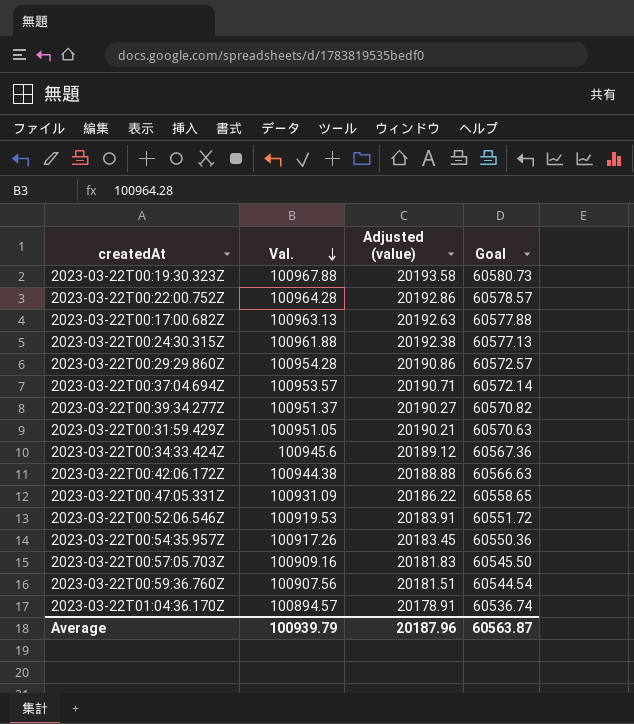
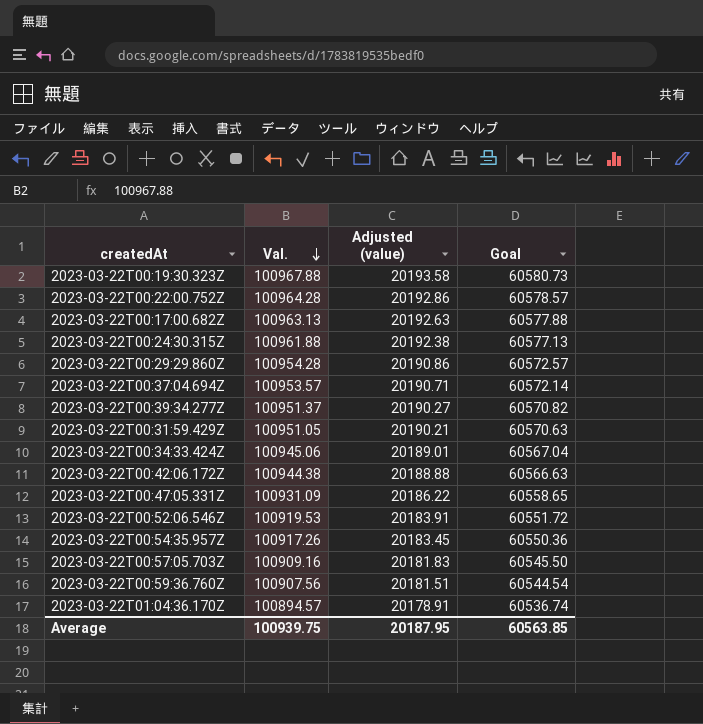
2023-03-22T00:34:33.424Z | Val.: 100945.6 -> 100945.06
2023-03-22T00:34:33.424Z | Adjusted (value): 20189.12 -> 20189.01
2023-03-22T00:34:33.424Z | Goal: 60567.36 -> 60567.04
Average | Val.: 100939.79 -> 100939.75
Average | Adjusted (value): 20187.96 -> 20187.95
Average | Goal: 60563.87 -> 60563.85

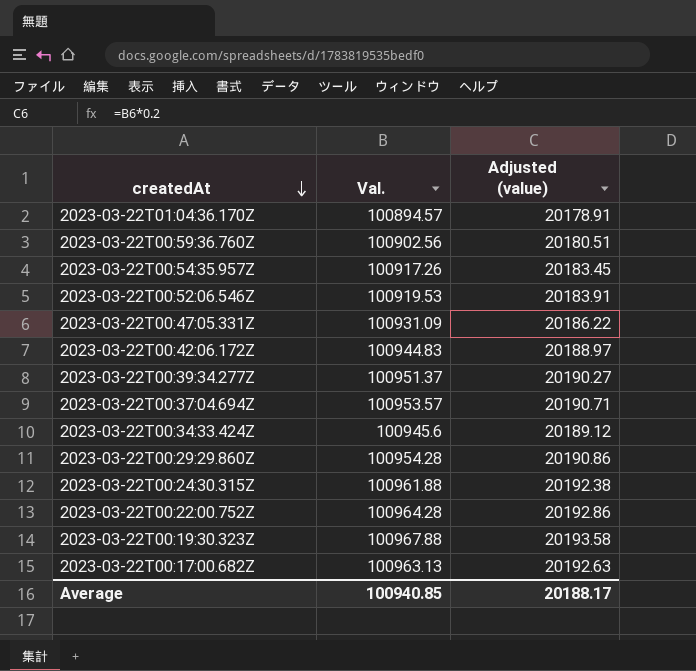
row order: Val. descending -> createdAt descending
column Goal | formula: [Val.] * 0.6 -> none
row 2023-03-22T00:31:59.429Z: 100951.05 | 20190.21 | 60570.63 -> none
row 2023-03-22T00:57:05.703Z: 100909.16 | 20181.83 | 60545.50 -> none
2023-03-22T00:59:36.760Z | Val.: 100907.56 -> 100902.56
2023-03-22T00:59:36.760Z | Adjusted (value): 20181.51 -> 20180.51
2023-03-22T00:42:06.172Z | Val.: 100944.38 -> 100944.83
2023-03-22T00:42:06.172Z | Adjusted (value): 20188.88 -> 20188.97
2023-03-22T00:34:33.424Z | Val.: 100945.06 -> 100945.6
2023-03-22T00:34:33.424Z | Adjusted (value): 20189.01 -> 20189.12
Average | Val.: 100939.75 -> 100940.85
Average | Adjusted (value): 20187.95 -> 20188.17

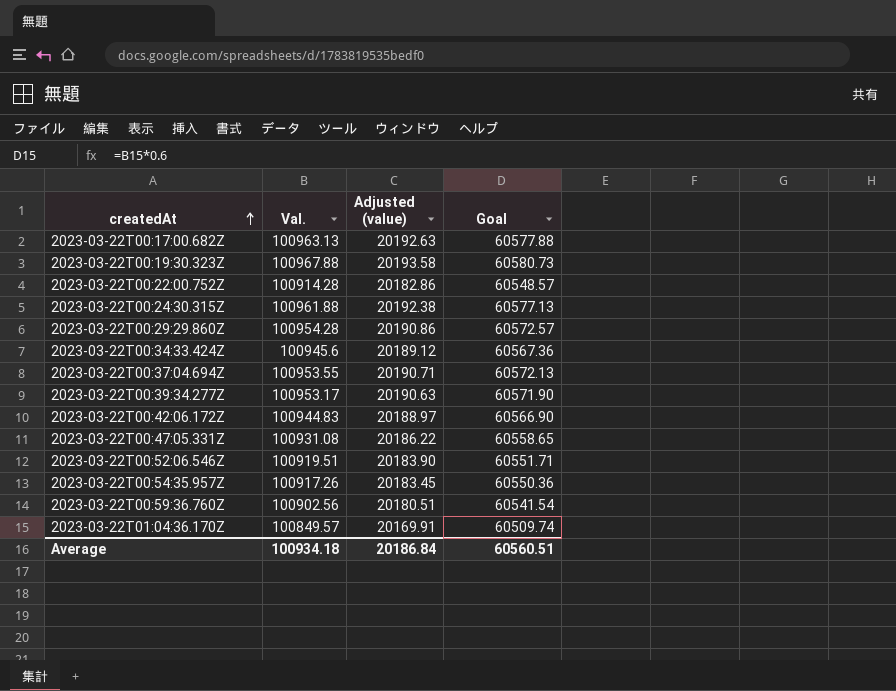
row order: createdAt descending -> createdAt ascending
column Goal | formula: none -> [Val.] * 0.6
2023-03-22T00:22:00.752Z | Val.: 100964.28 -> 100914.28
2023-03-22T00:22:00.752Z | Adjusted (value): 20192.86 -> 20182.86
2023-03-22T00:37:04.694Z | Val.: 100953.57 -> 100953.55
2023-03-22T00:39:34.277Z | Val.: 100951.37 -> 100953.17
2023-03-22T00:39:34.277Z | Adjusted (value): 20190.27 -> 20190.63
2023-03-22T00:47:05.331Z | Val.: 100931.09 -> 100931.08
2023-03-22T00:52:06.546Z | Val.: 100919.53 -> 100919.51
2023-03-22T00:52:06.546Z | Adjusted (value): 20183.91 -> 20183.90
2023-03-22T01:04:36.170Z | Val.: 100894.57 -> 100849.57
2023-03-22T01:04:36.170Z | Adjusted (value): 20178.91 -> 20169.91
Average | Val.: 100940.85 -> 100934.18
Average | Adjusted (value): 20188.17 -> 20186.84

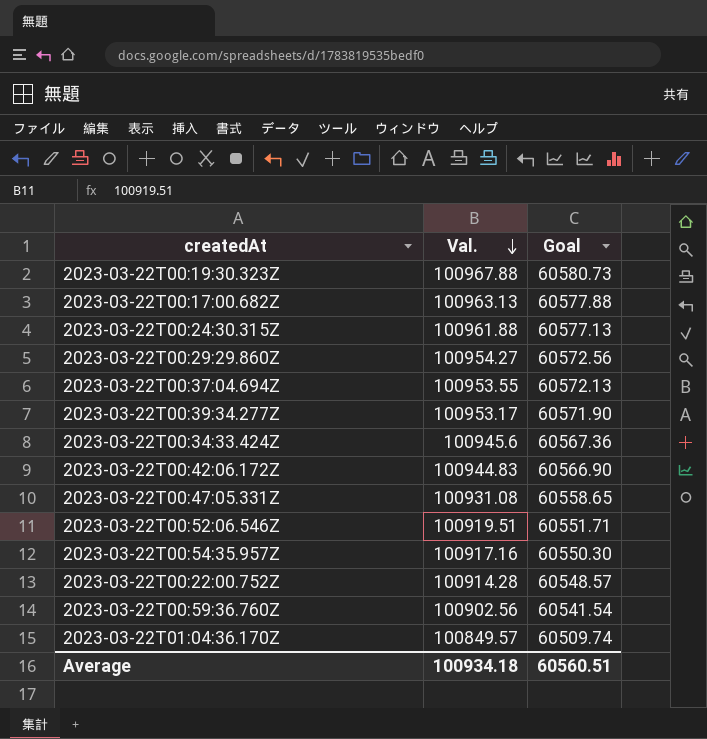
row order: createdAt ascending -> Val. descending
column Adjusted (value) | formula: [Val.] * 0.2 -> none
2023-03-22T00:29:29.860Z | Val.: 100954.28 -> 100954.27
2023-03-22T00:29:29.860Z | Goal: 60572.57 -> 60572.56
2023-03-22T00:54:35.957Z | Val.: 100917.26 -> 100917.16
2023-03-22T00:54:35.957Z | Goal: 60550.36 -> 60550.30

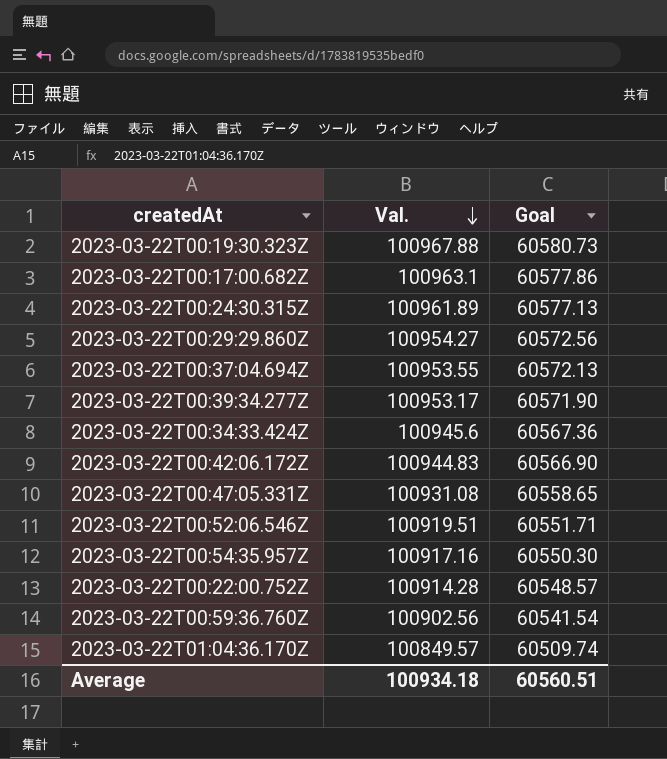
2023-03-22T00:17:00.682Z | Val.: 100963.13 -> 100963.1
2023-03-22T00:17:00.682Z | Goal: 60577.88 -> 60577.86
2023-03-22T00:24:30.315Z | Val.: 100961.88 -> 100961.89

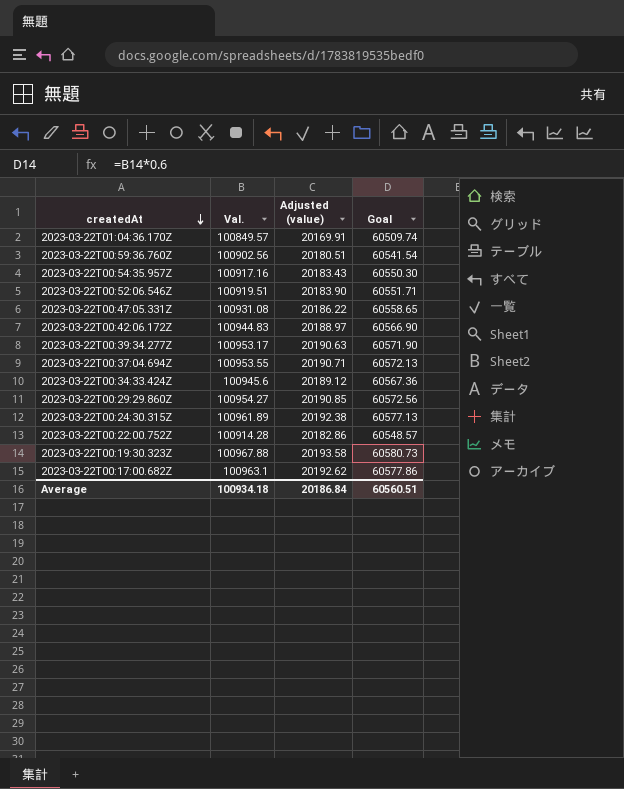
row order: Val. descending -> createdAt descending
column Adjusted (value) | formula: none -> [Val.] * 0.2

